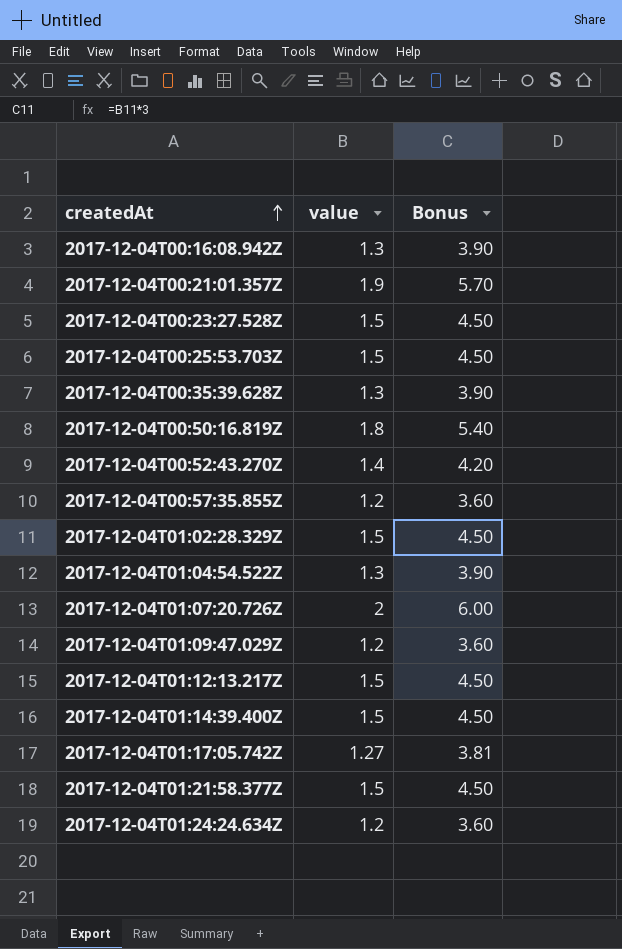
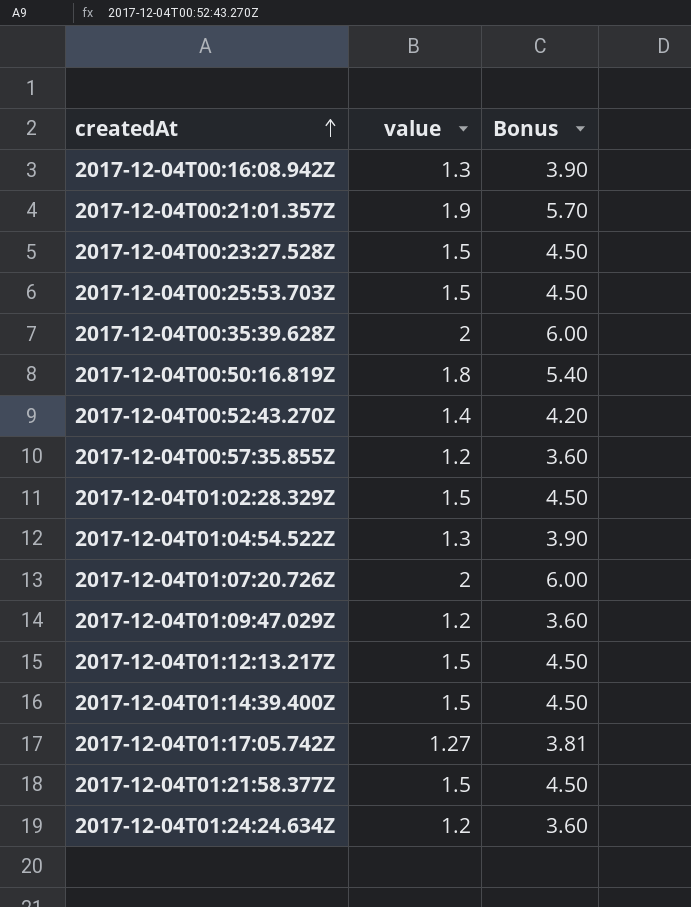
2017-12-04T00:35:39.628Z | value: 1.3 -> 2
2017-12-04T00:35:39.628Z | Bonus: 3.90 -> 6.00

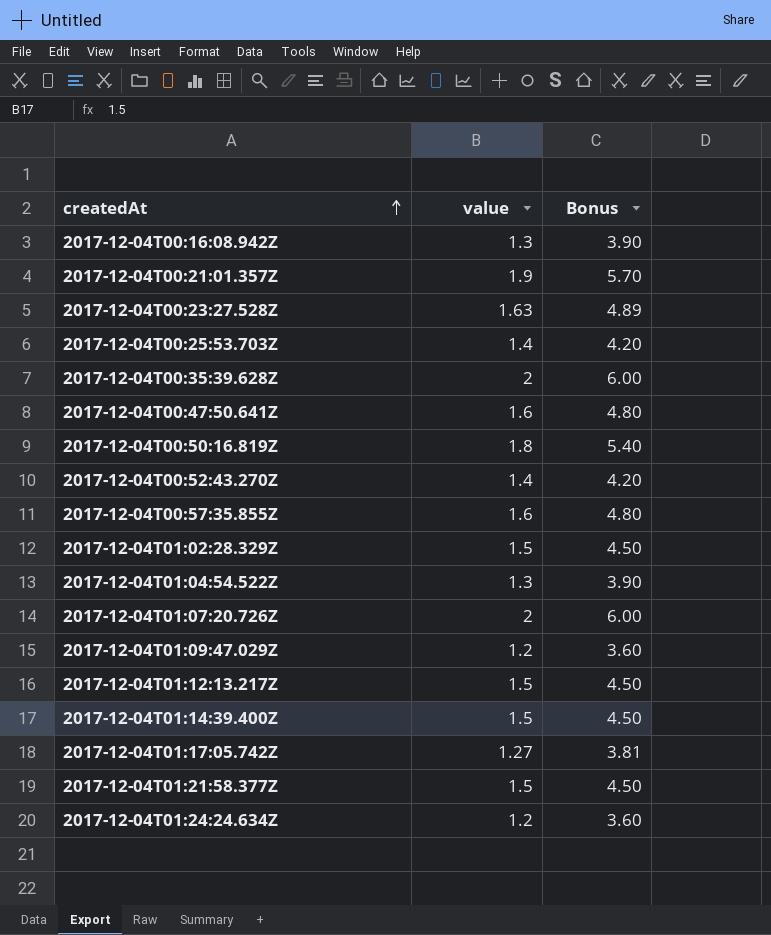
2017-12-04T00:23:27.528Z | value: 1.5 -> 1.63
2017-12-04T00:23:27.528Z | Bonus: 4.50 -> 4.89
2017-12-04T00:25:53.703Z | value: 1.5 -> 1.4
2017-12-04T00:25:53.703Z | Bonus: 4.50 -> 4.20
row 2017-12-04T00:47:50.641Z: none -> 1.6 | 4.80
2017-12-04T00:57:35.855Z | value: 1.2 -> 1.6
2017-12-04T00:57:35.855Z | Bonus: 3.60 -> 4.80

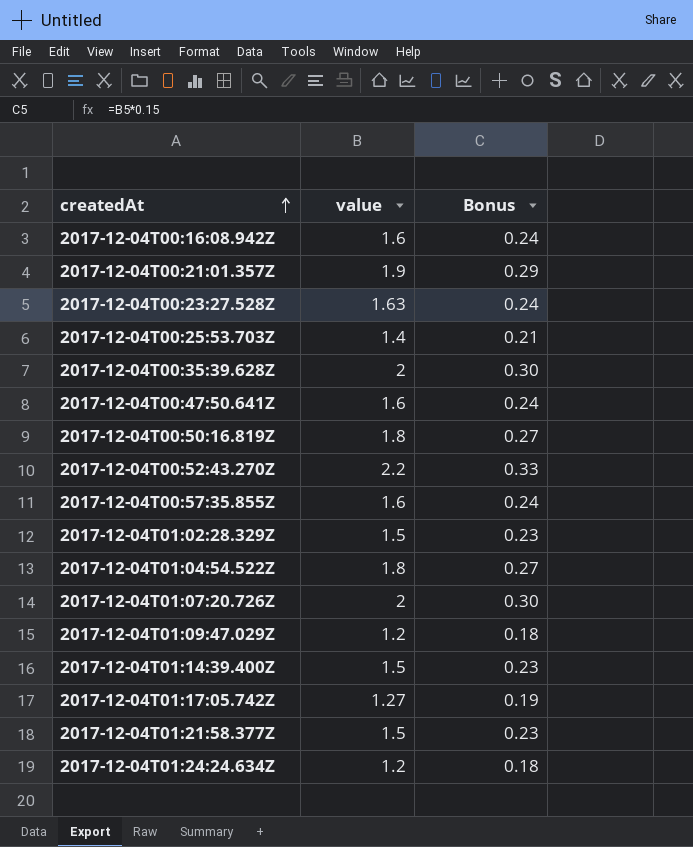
column Bonus | formula: [value] * 3 -> [value] * 0.15
row 2017-12-04T01:12:13.217Z: 1.5 | 4.50 -> none
2017-12-04T00:16:08.942Z | value: 1.3 -> 1.6
2017-12-04T00:52:43.270Z | value: 1.4 -> 2.2
2017-12-04T01:04:54.522Z | value: 1.3 -> 1.8

